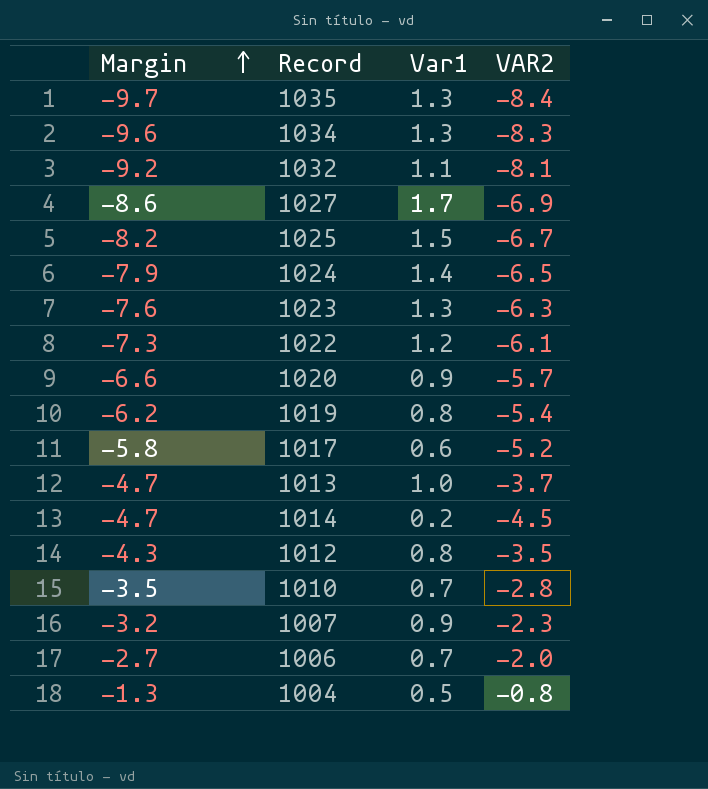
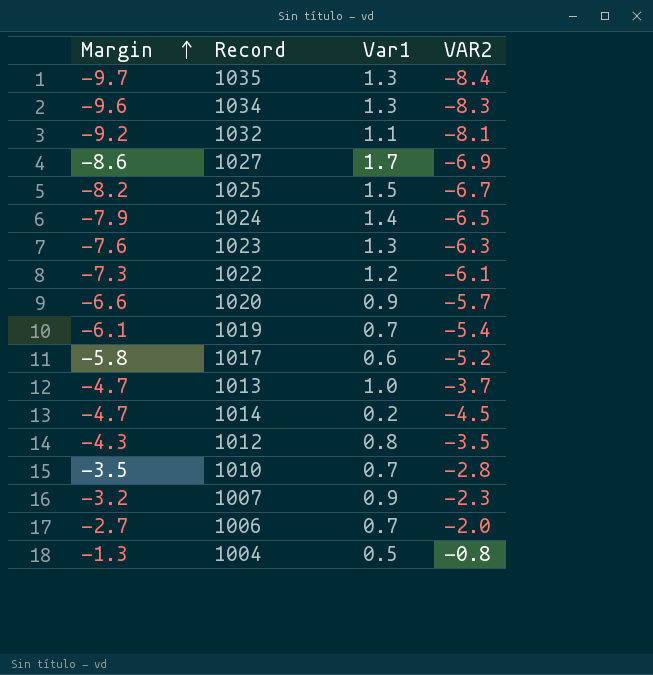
1019 | Margin: -6.2 -> -6.1
1019 | Var1: 0.8 -> 0.7

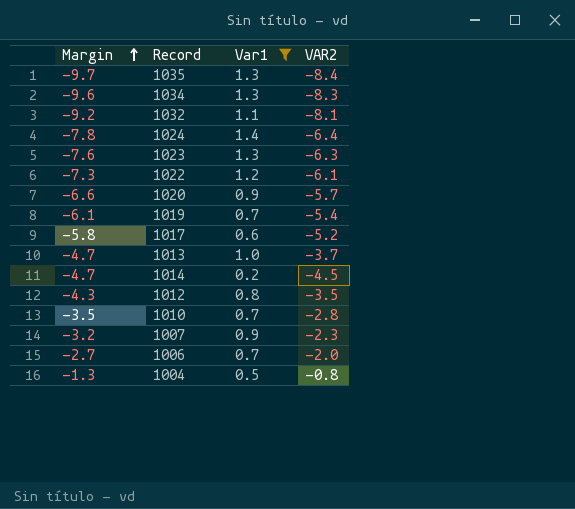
filter: none -> Var1 <= 1.4
1024 | Margin: -7.9 -> -7.8
1024 | VAR2: -6.5 -> -6.4

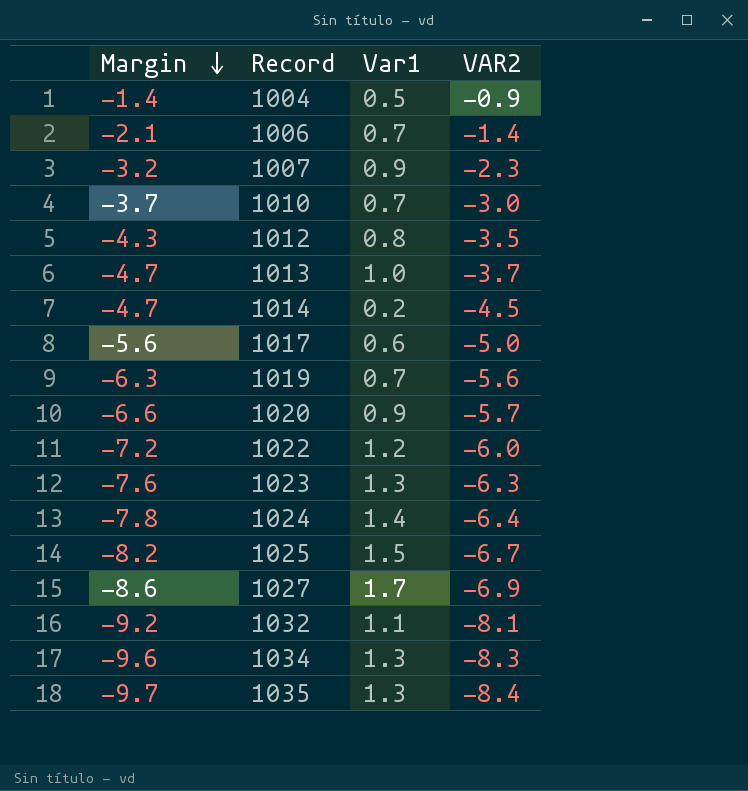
filter: Var1 <= 1.4 -> none
row order: Margin ascending -> Margin descending
1004 | Margin: -1.3 -> -1.4
1004 | VAR2: -0.8 -> -0.9
1006 | Margin: -2.7 -> -2.1
1006 | VAR2: -2.0 -> -1.4
1010 | Margin: -3.5 -> -3.7
1010 | VAR2: -2.8 -> -3.0
1017 | Margin: -5.8 -> -5.6
1017 | VAR2: -5.2 -> -5.0
1019 | Margin: -6.1 -> -6.3
1019 | VAR2: -5.4 -> -5.6
1022 | Margin: -7.3 -> -7.2
1022 | VAR2: -6.1 -> -6.0

